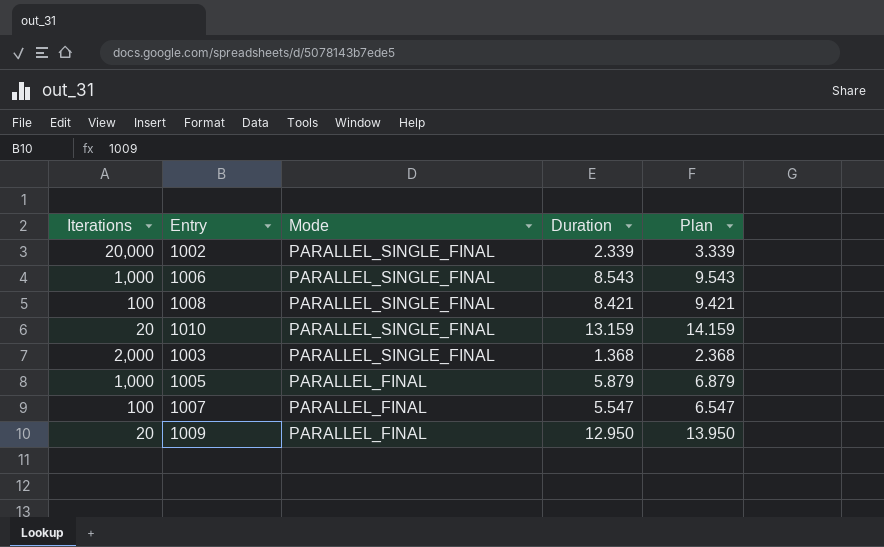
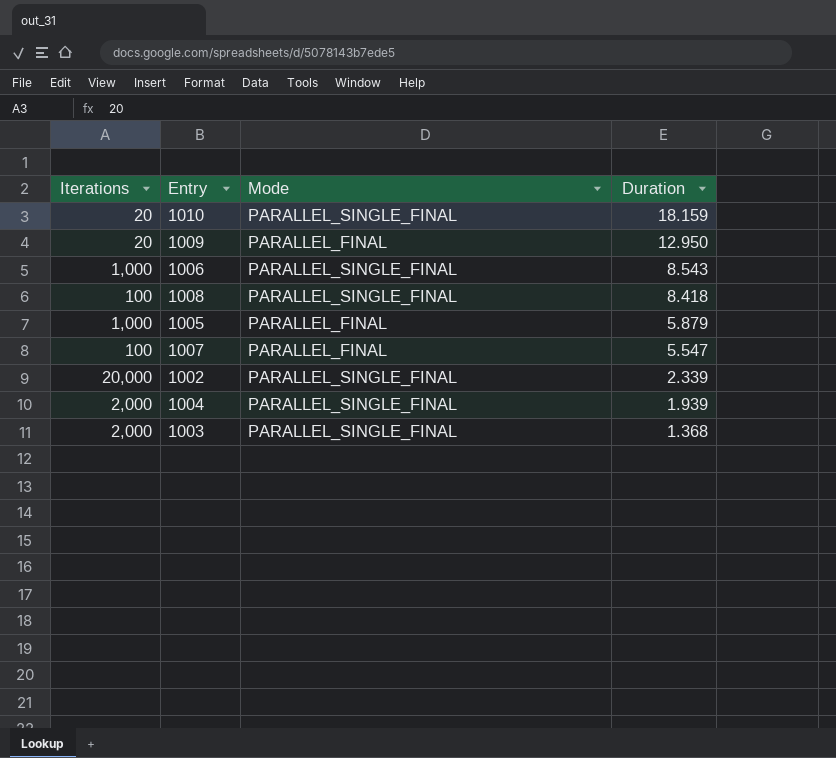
row order: Mode descending -> Duration descending
column Plan | formula: [Duration] + 1 -> none
1010 | Duration: 13.159 -> 18.159
1008 | Duration: 8.421 -> 8.418
row 1004: none -> 2,000 | PARALLEL_SINGLE_FINAL | 1.939

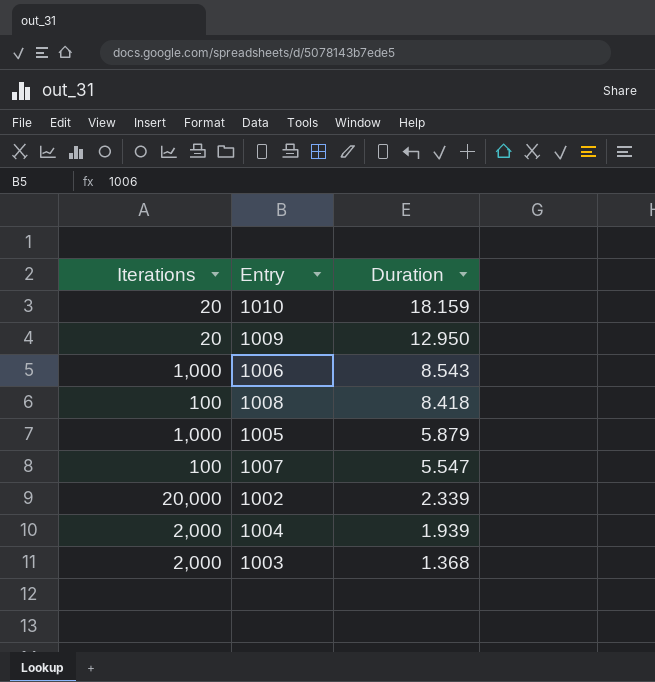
column Mode | position: 3 -> none

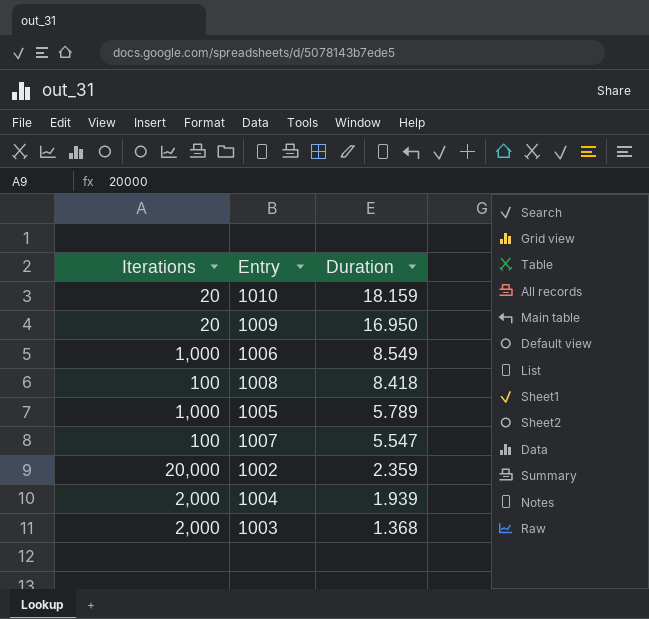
1009 | Duration: 12.950 -> 16.950
1006 | Duration: 8.543 -> 8.549
1005 | Duration: 5.879 -> 5.789
1002 | Duration: 2.339 -> 2.359

